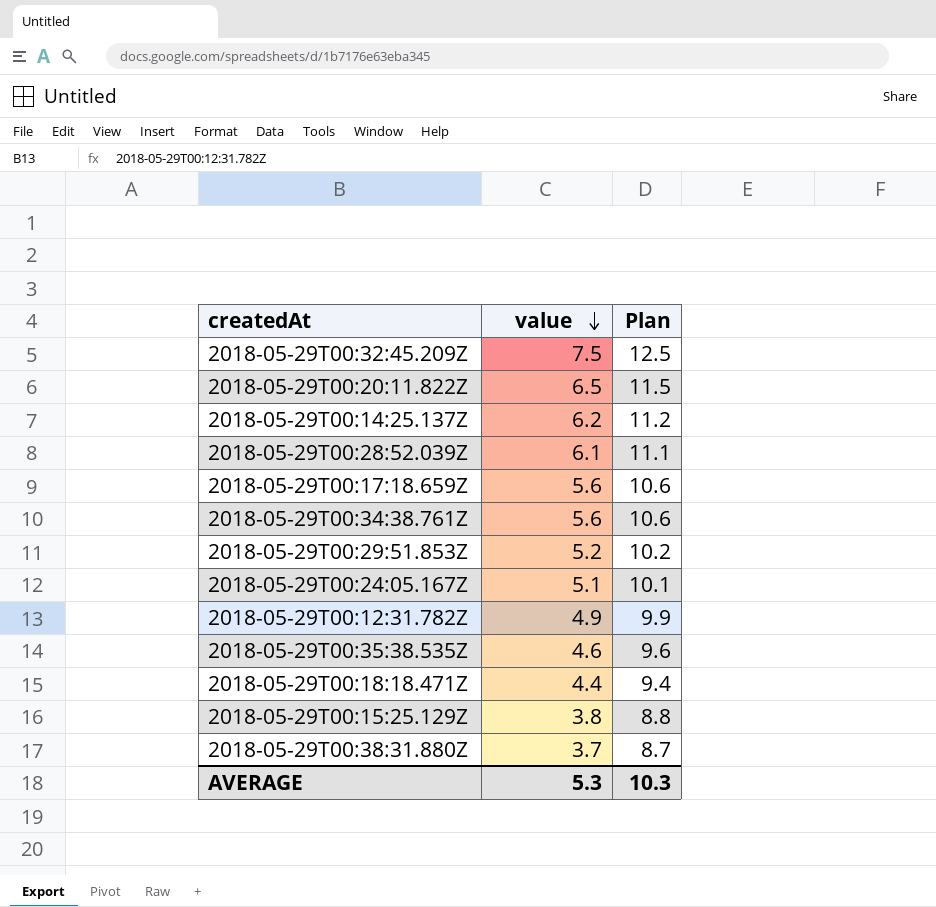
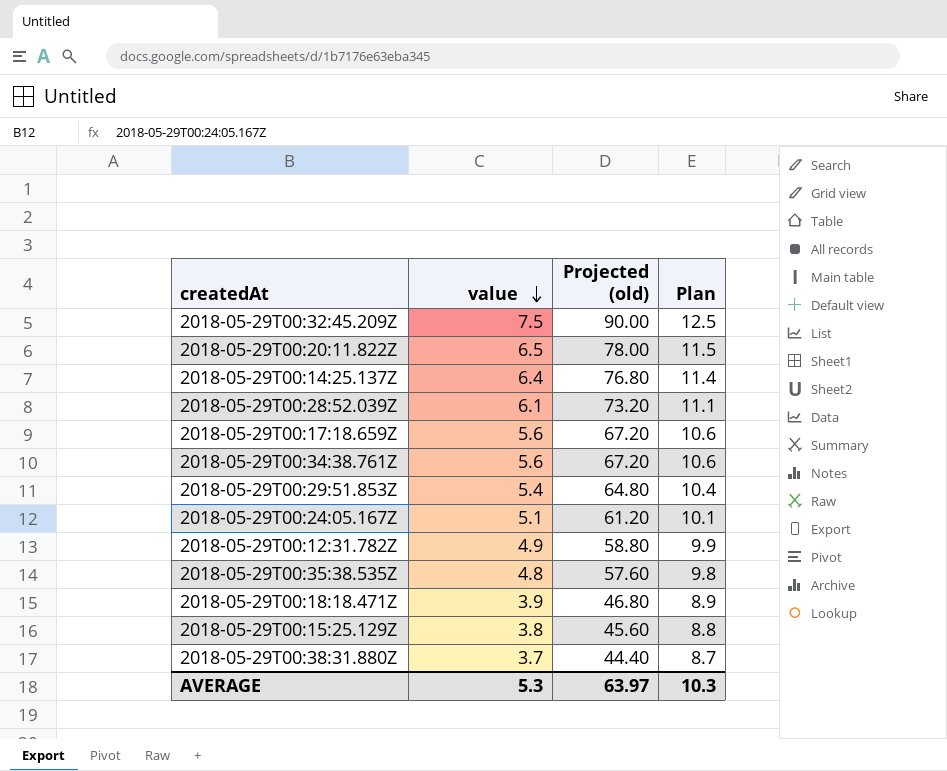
column Projected (old) | formula: none -> [value] * 12
2018-05-29T00:14:25.137Z | value: 6.2 -> 6.4
2018-05-29T00:14:25.137Z | Plan: 11.2 -> 11.4
2018-05-29T00:29:51.853Z | value: 5.2 -> 5.4
2018-05-29T00:29:51.853Z | Plan: 10.2 -> 10.4
2018-05-29T00:35:38.535Z | value: 4.6 -> 4.8
2018-05-29T00:35:38.535Z | Plan: 9.6 -> 9.8
2018-05-29T00:18:18.471Z | value: 4.4 -> 3.9
2018-05-29T00:18:18.471Z | Plan: 9.4 -> 8.9

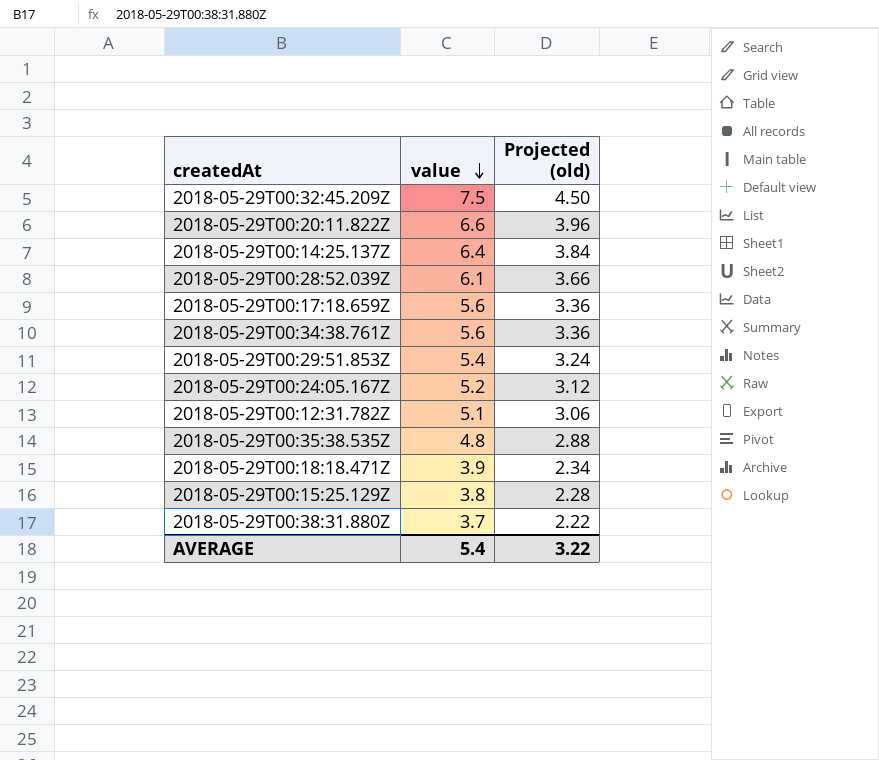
column Plan | formula: [value] + 5 -> none
column Projected (old) | formula: [value] * 12 -> [value] * 0.6
2018-05-29T00:20:11.822Z | value: 6.5 -> 6.6
2018-05-29T00:24:05.167Z | value: 5.1 -> 5.2
2018-05-29T00:12:31.782Z | value: 4.9 -> 5.1
AVERAGE | value: 5.3 -> 5.4
AVERAGE | Projected (old): 63.97 -> 3.22

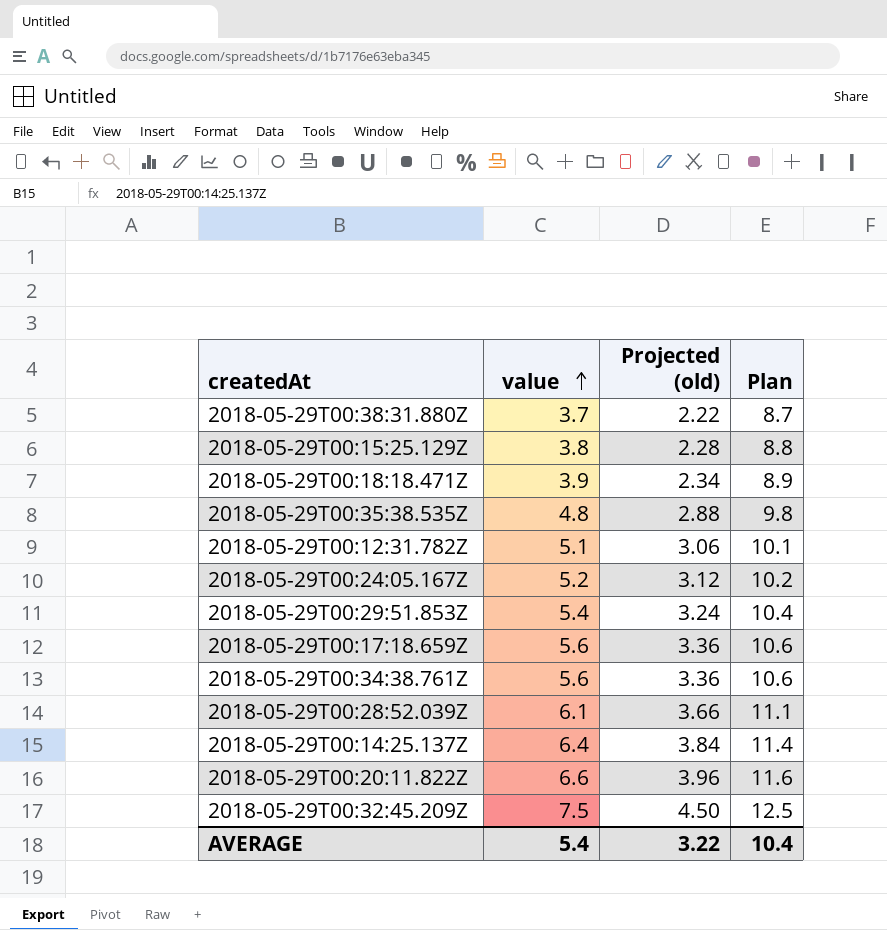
row order: value descending -> value ascending
column Plan | formula: none -> [value] + 5

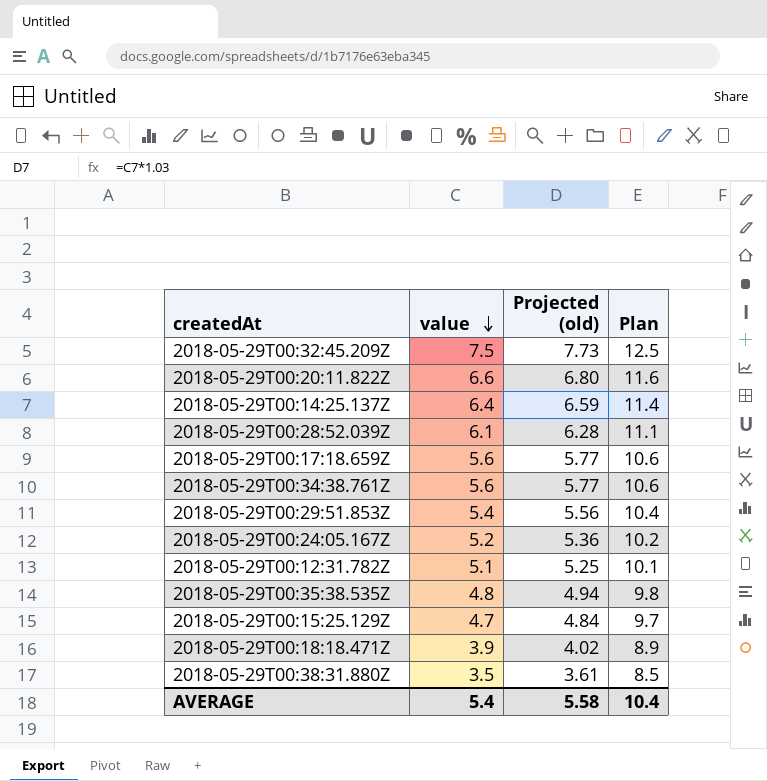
row order: value ascending -> value descending
column Projected (old) | formula: [value] * 0.6 -> [value] * 1.03
2018-05-29T00:15:25.129Z | value: 3.8 -> 4.7
2018-05-29T00:15:25.129Z | Plan: 8.8 -> 9.7
2018-05-29T00:38:31.880Z | value: 3.7 -> 3.5
2018-05-29T00:38:31.880Z | Plan: 8.7 -> 8.5
AVERAGE | Projected (old): 3.22 -> 5.58

